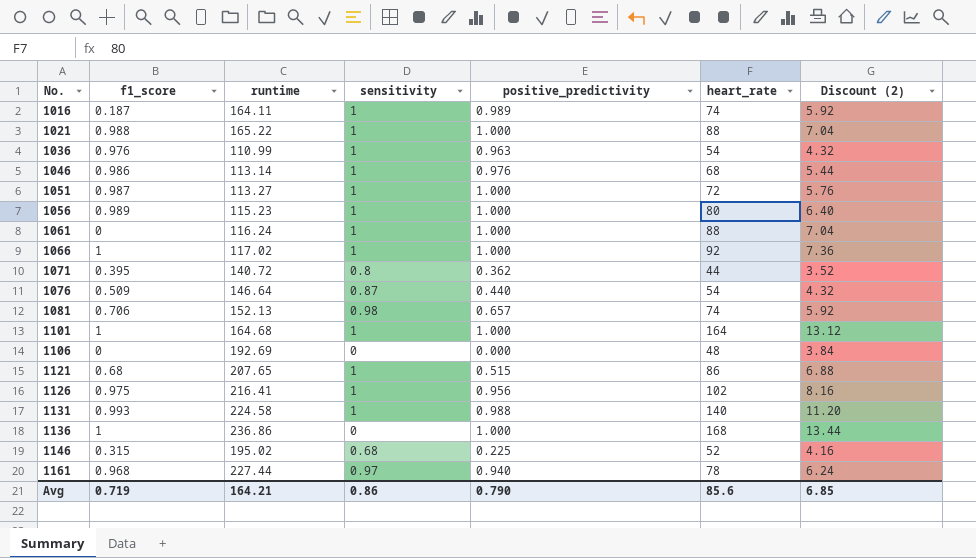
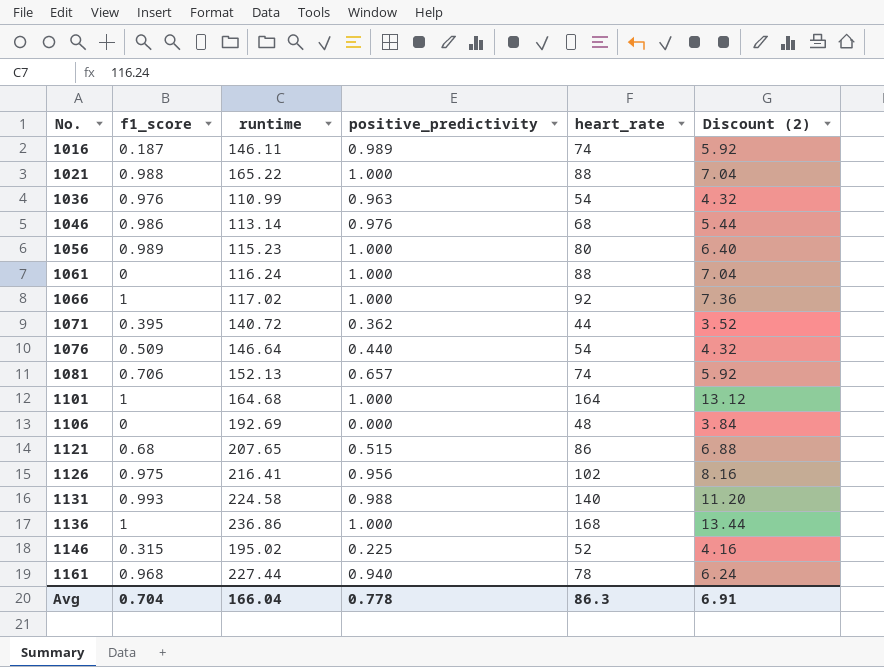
column sensitivity | position: 4 -> none
row 1051: 0.987 | 113.27 | 1 | 1.000 | 72 | 5.76 -> none
1016 | runtime: 164.11 -> 146.11
Avg | f1_score: 0.719 -> 0.704
Avg | runtime: 164.21 -> 166.04
Avg | positive_predictivity: 0.790 -> 0.778
Avg | heart_rate: 85.6 -> 86.3
Avg | Discount (2): 6.85 -> 6.91

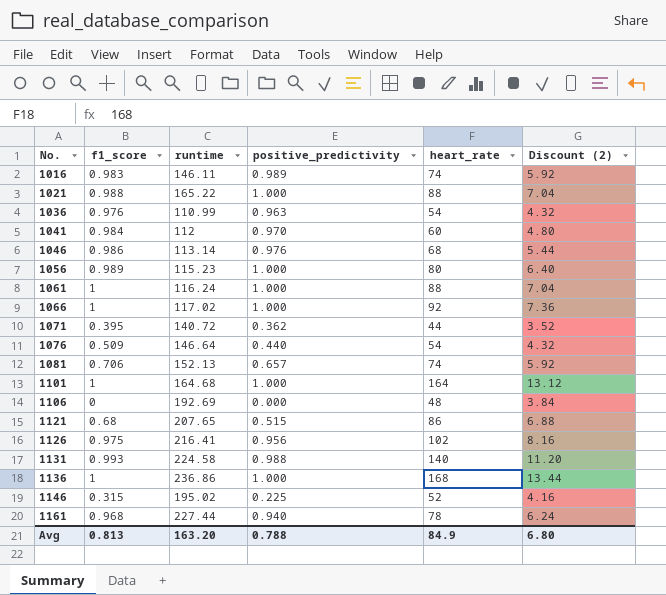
1016 | f1_score: 0.187 -> 0.983
row 1041: none -> 0.984 | 112 | 0.970 | 60 | 4.80
1061 | f1_score: 0 -> 1
Avg | f1_score: 0.704 -> 0.813
Avg | runtime: 166.04 -> 163.20
Avg | positive_predictivity: 0.778 -> 0.788
Avg | heart_rate: 86.3 -> 84.9
Avg | Discount (2): 6.91 -> 6.80

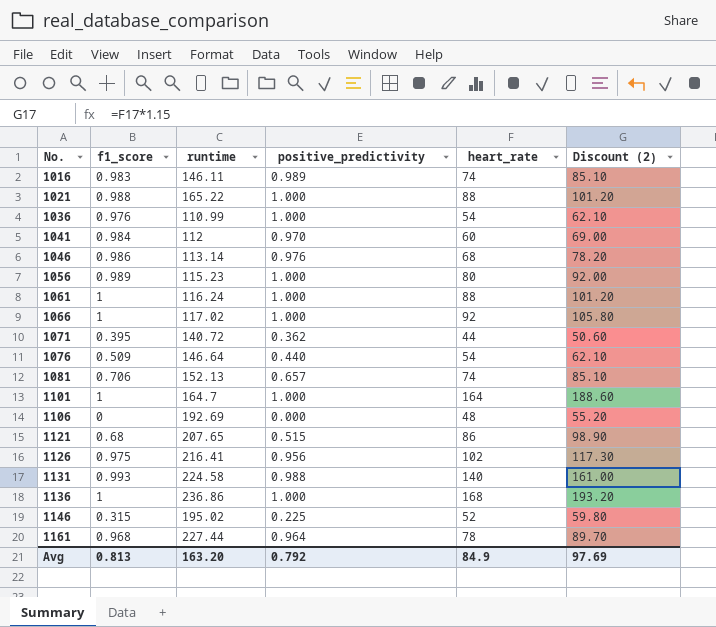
column Discount (2) | formula: [heart_rate] * 0.08 -> [heart_rate] * 1.15
1036 | positive_predictivity: 0.963 -> 1.000
1101 | runtime: 164.68 -> 164.7
1161 | positive_predictivity: 0.940 -> 0.964
Avg | positive_predictivity: 0.788 -> 0.792
Avg | Discount (2): 6.80 -> 97.69

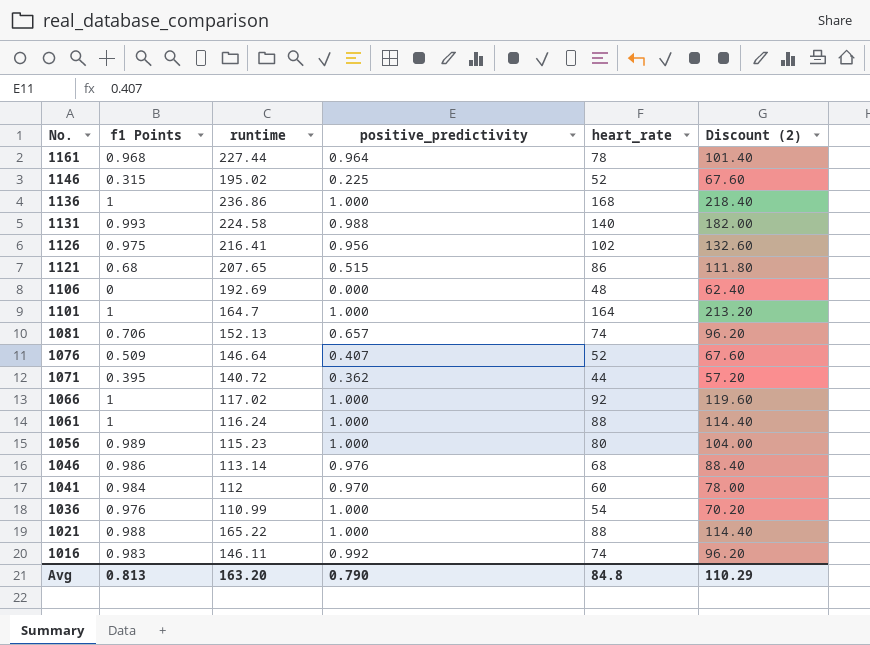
row order: No. ascending -> No. descending
column name: f1_score -> f1 Points
column Discount (2) | formula: [heart_rate] * 1.15 -> [heart_rate] * 1.3
1076 | positive_predictivity: 0.440 -> 0.407
1076 | heart_rate: 54 -> 52
1016 | positive_predictivity: 0.989 -> 0.992
Avg | positive_predictivity: 0.792 -> 0.790
Avg | heart_rate: 84.9 -> 84.8
Avg | Discount (2): 97.69 -> 110.29

